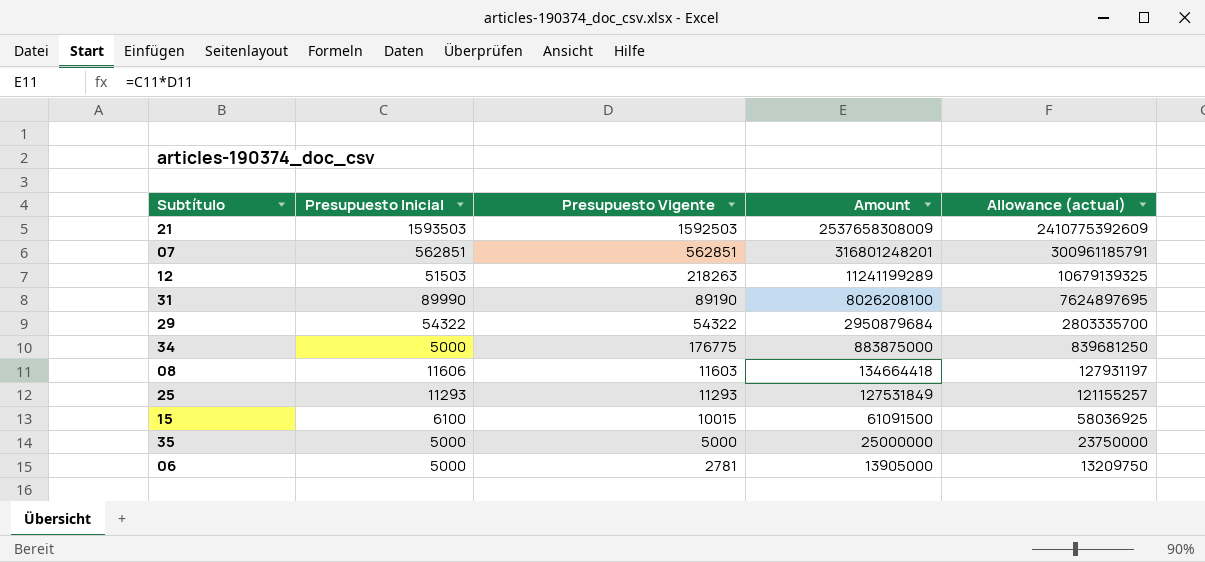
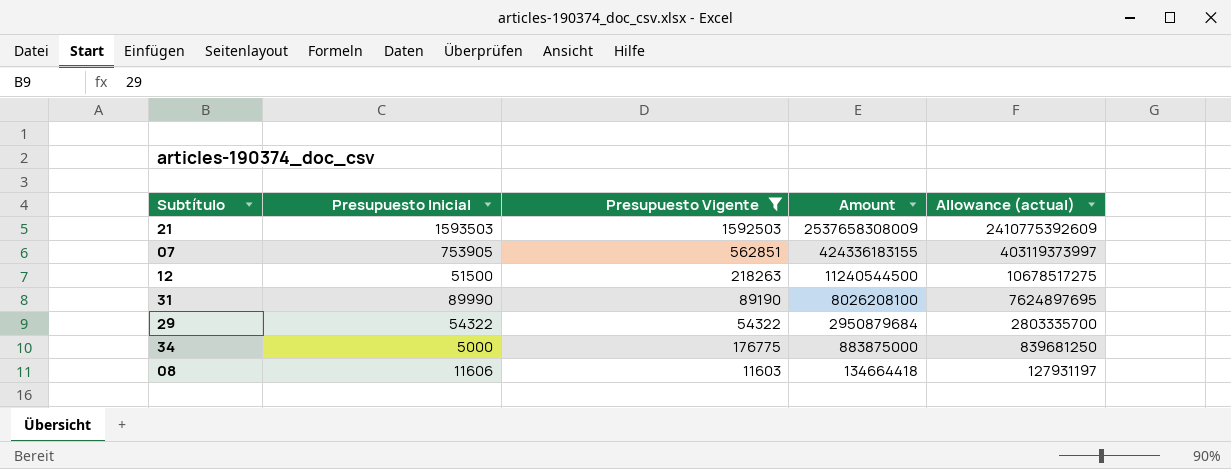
filter: none -> Presupuesto Vigente >= 11603
07 | Presupuesto Inicial: 562851 -> 753905
07 | Amount: 316801248201 -> 424336183155
07 | Allowance (actual): 300961185791 -> 403119373997
12 | Presupuesto Inicial: 51503 -> 51500
12 | Amount: 11241199289 -> 11240544500
12 | Allowance (actual): 10679139325 -> 10678517275

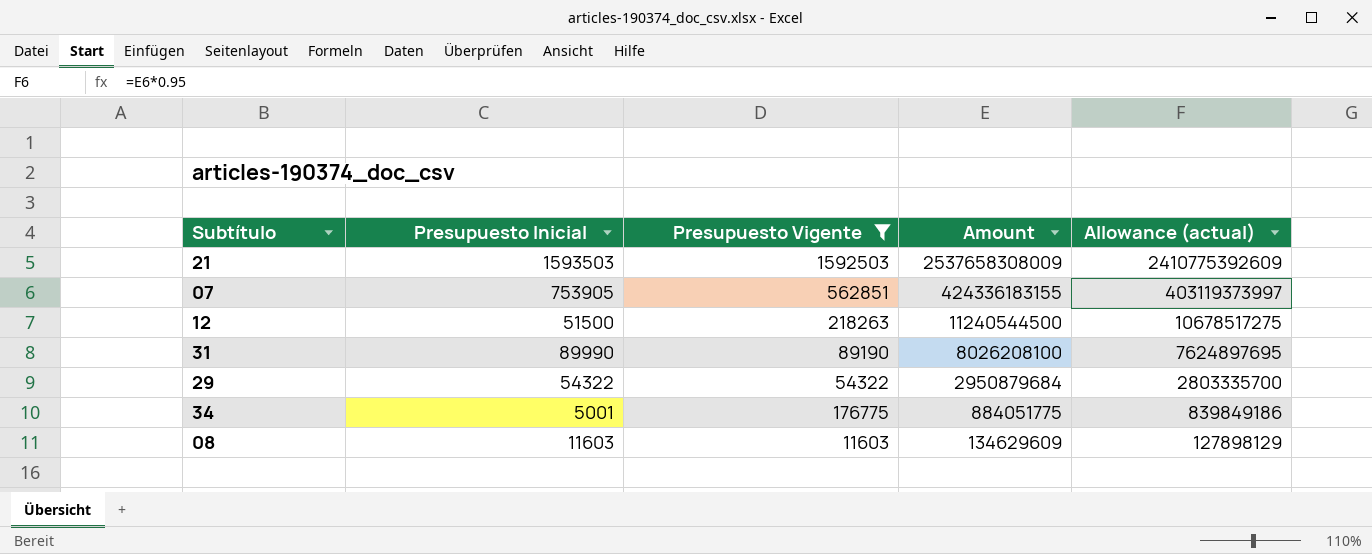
34 | Presupuesto Inicial: 5000 -> 5001
34 | Amount: 883875000 -> 884051775
34 | Allowance (actual): 839681250 -> 839849186
08 | Presupuesto Inicial: 11606 -> 11603
08 | Amount: 134664418 -> 134629609
08 | Allowance (actual): 127931197 -> 127898129

